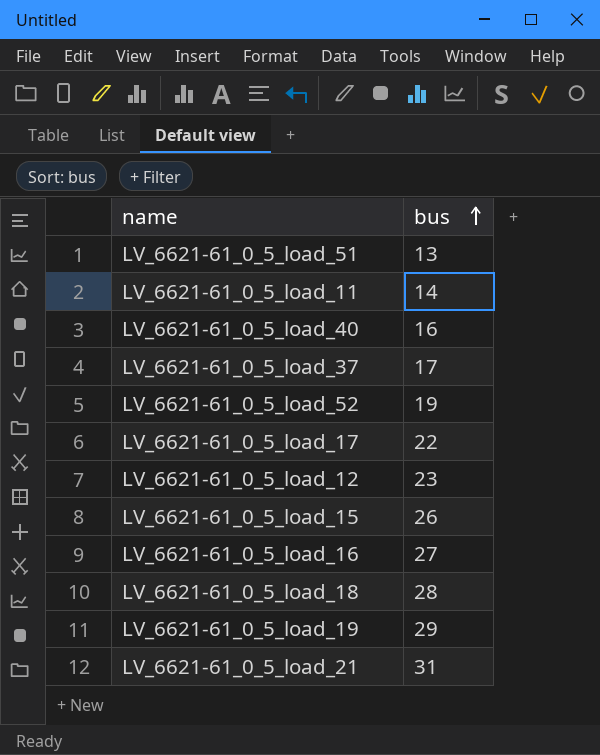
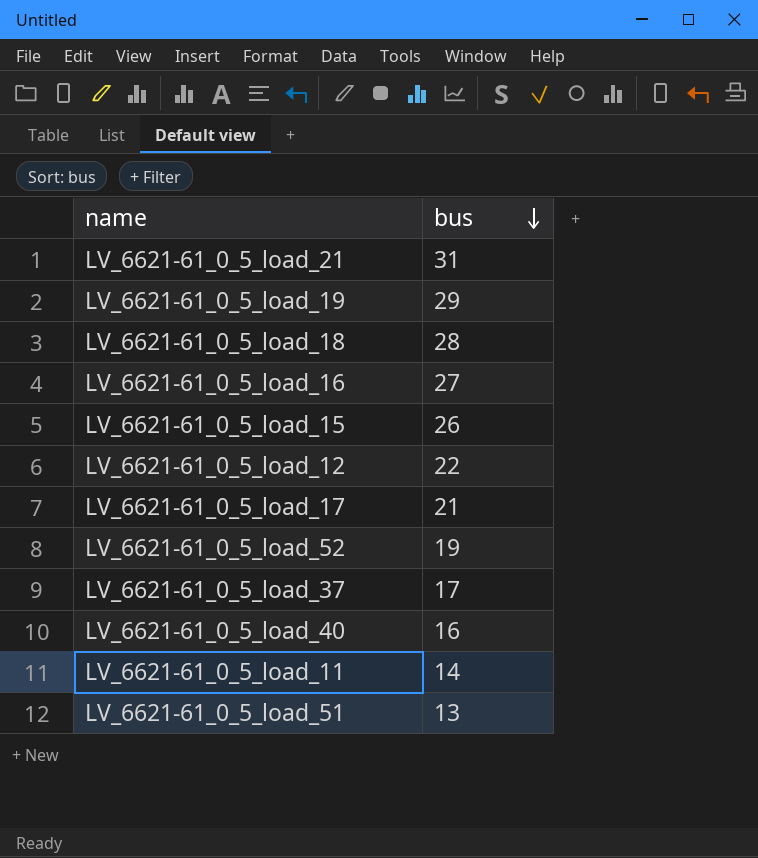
row order: bus ascending -> bus descending
LV_6621-61_0_5_load_12 | bus: 23 -> 22
LV_6621-61_0_5_load_17 | bus: 22 -> 21

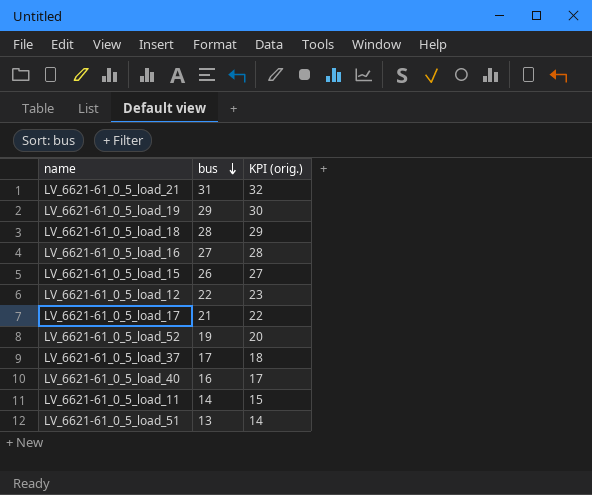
column KPI (orig.) | formula: none -> [bus] + 1

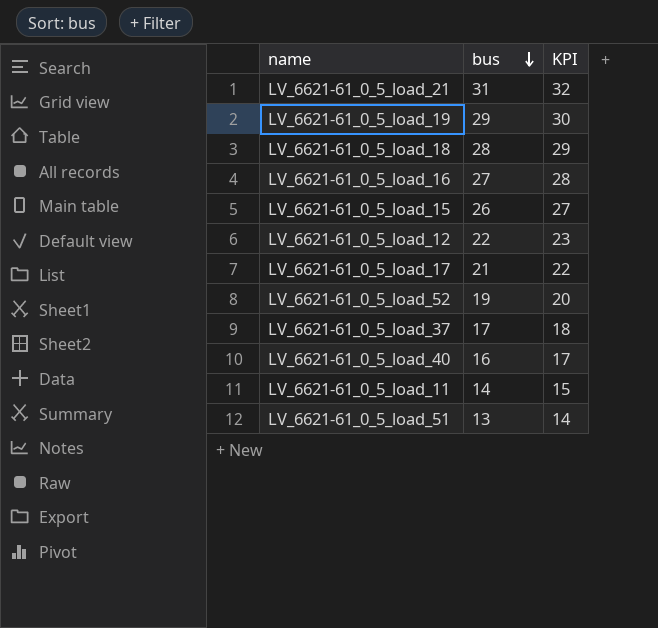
column name: KPI (orig.) -> KPI

